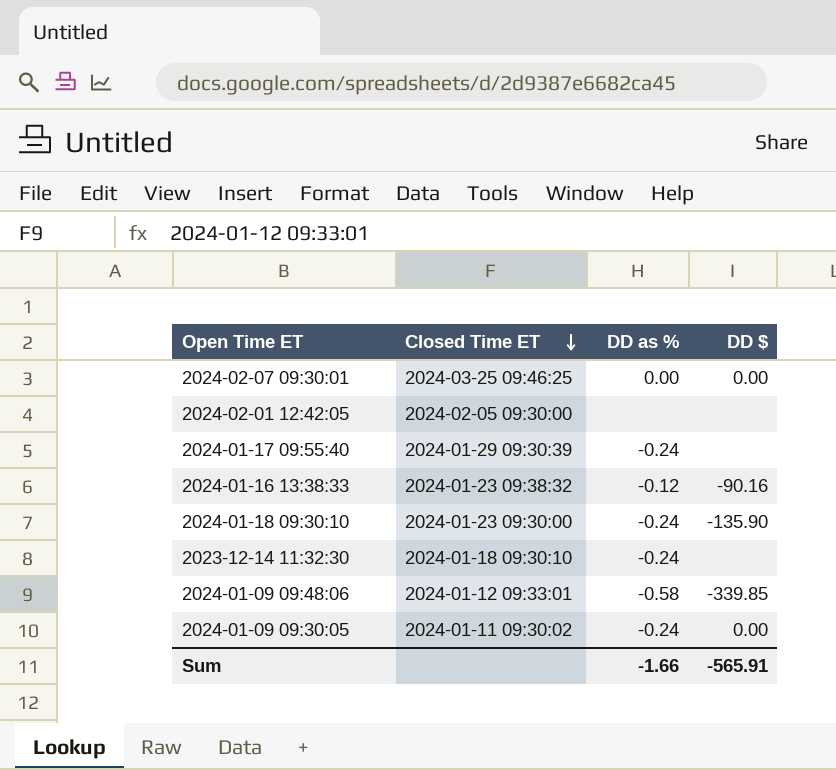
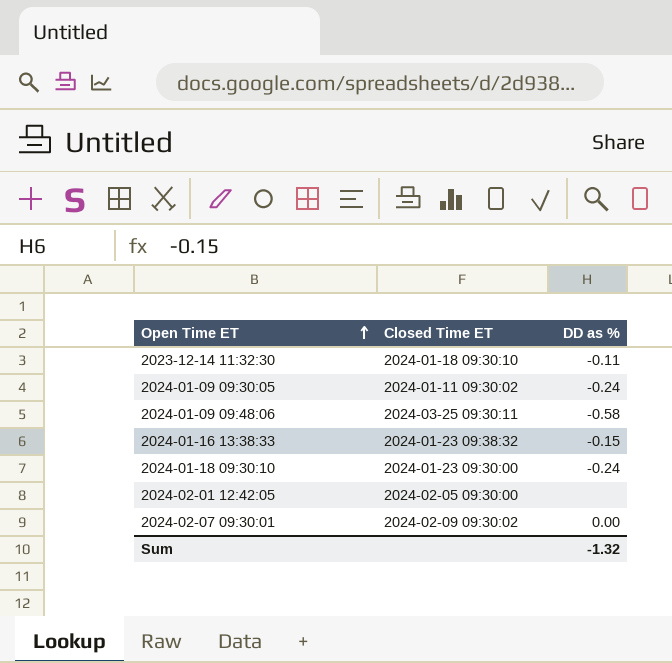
row order: Closed Time ET descending -> Open Time ET ascending
column DD $ | position: 4 -> none
row 2024-01-17 09:55:40: 2024-01-29 09:30:39 | -0.24 | none -> none
2023-12-14 11:32:30 | DD as %: -0.24 -> -0.11
2024-01-09 09:48:06 | Closed Time ET: 2024-01-12 09:33:01 -> 2024-03-25 09:30:11
2024-01-16 13:38:33 | DD as %: -0.12 -> -0.15
2024-02-07 09:30:01 | Closed Time ET: 2024-03-25 09:46:25 -> 2024-02-09 09:30:02
Sum | DD as %: -1.66 -> -1.32

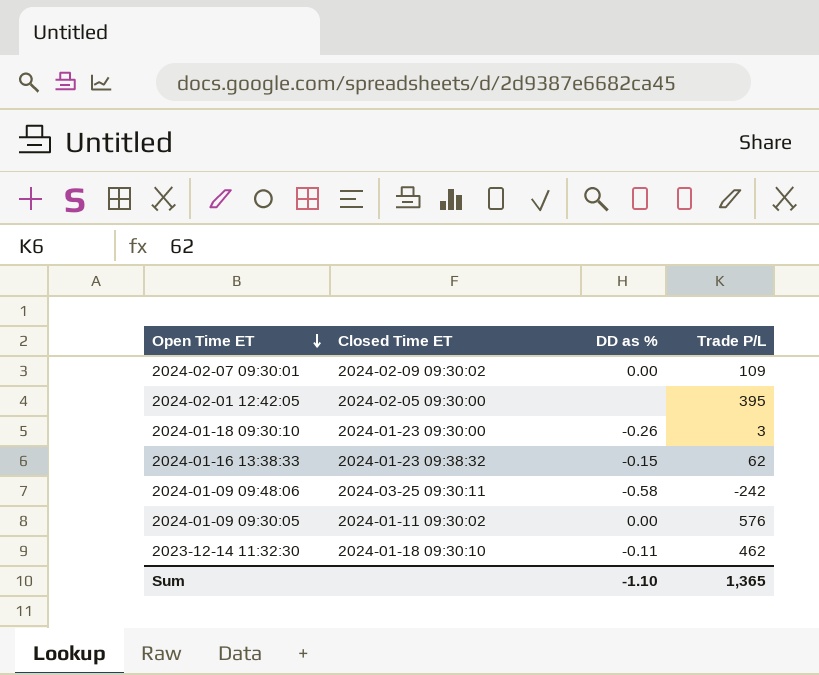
row order: Open Time ET ascending -> Open Time ET descending
column Trade P/L | position: none -> 4
2024-01-18 09:30:10 | DD as %: -0.24 -> -0.26
2024-01-09 09:30:05 | DD as %: -0.24 -> 0.00
Sum | DD as %: -1.32 -> -1.10

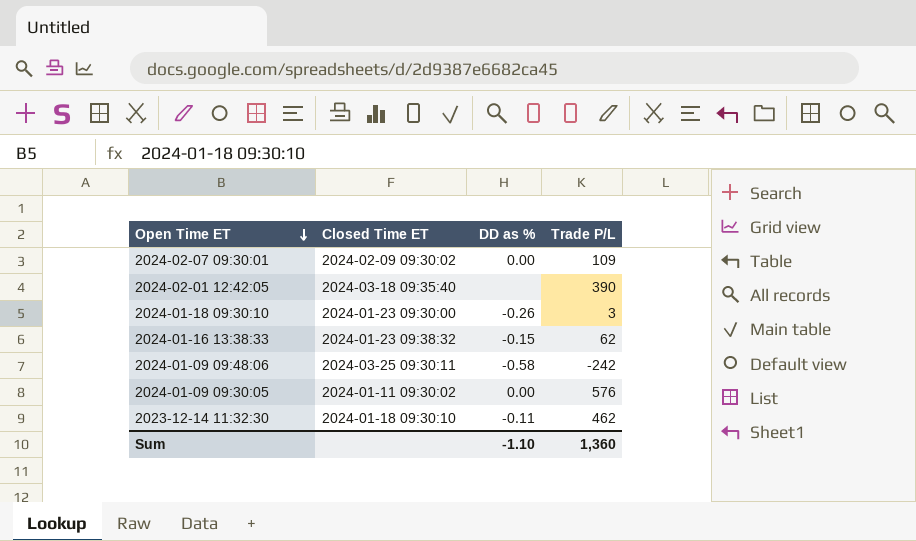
2024-02-01 12:42:05 | Closed Time ET: 2024-02-05 09:30:00 -> 2024-03-18 09:35:40
2024-02-01 12:42:05 | Trade P/L: 395 -> 390
Sum | Trade P/L: 1,365 -> 1,360

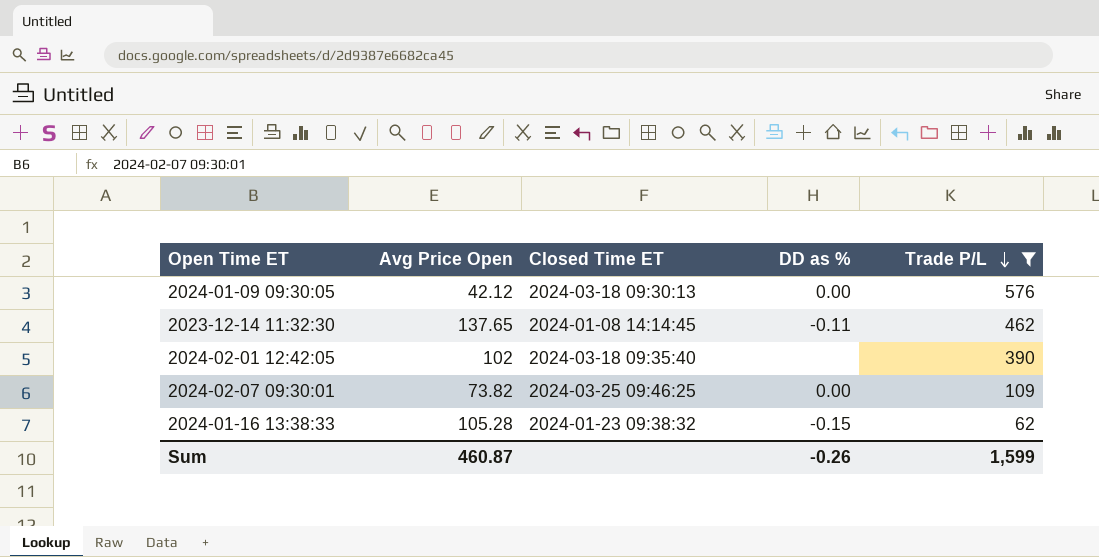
filter: none -> Trade P/L >= 62
row order: Open Time ET descending -> Trade P/L descending
column Avg Price Open | position: none -> 2
2024-01-09 09:30:05 | Closed Time ET: 2024-01-11 09:30:02 -> 2024-03-18 09:30:13
2023-12-14 11:32:30 | Closed Time ET: 2024-01-18 09:30:10 -> 2024-01-08 14:14:45
2024-02-07 09:30:01 | Closed Time ET: 2024-02-09 09:30:02 -> 2024-03-25 09:46:25
Sum | DD as %: -1.10 -> -0.26
Sum | Trade P/L: 1,360 -> 1,599

